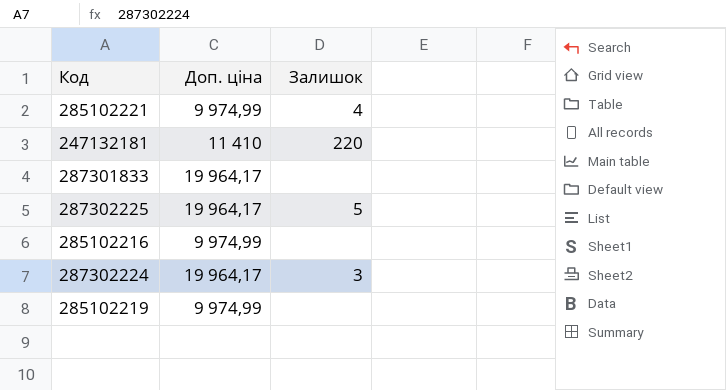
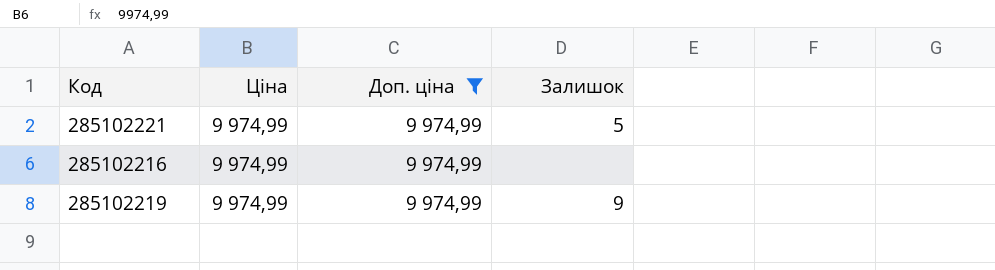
filter: none -> Доп. ціна = 9 974,99
column Ціна | position: none -> 2
285102221 | Залишок: 4 -> 5
285102219 | Залишок: none -> 9

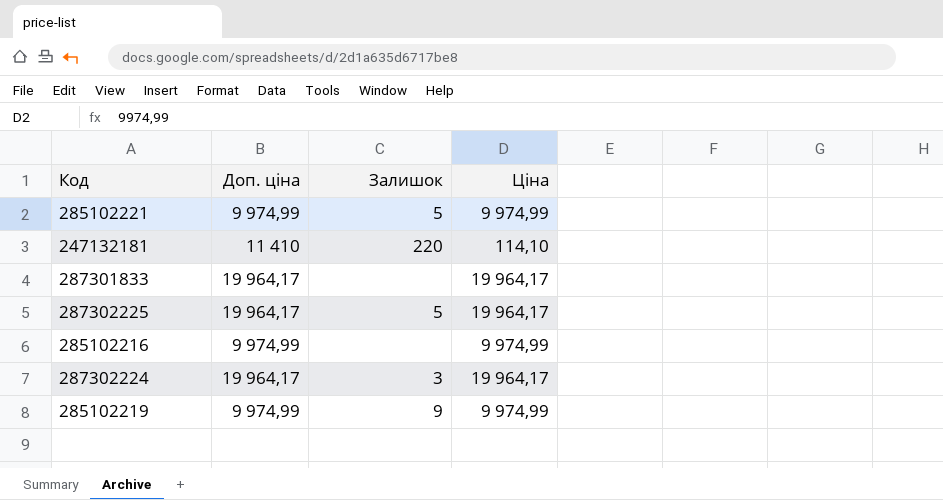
filter: Доп. ціна = 9 974,99 -> none
column Ціна | position: 2 -> 4

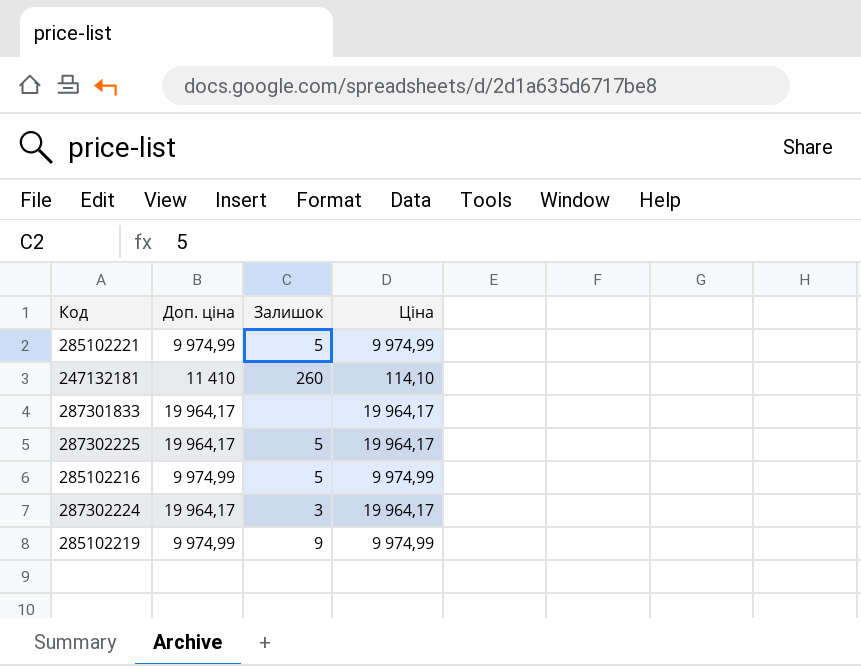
247132181 | Залишок: 220 -> 260
285102216 | Залишок: none -> 5

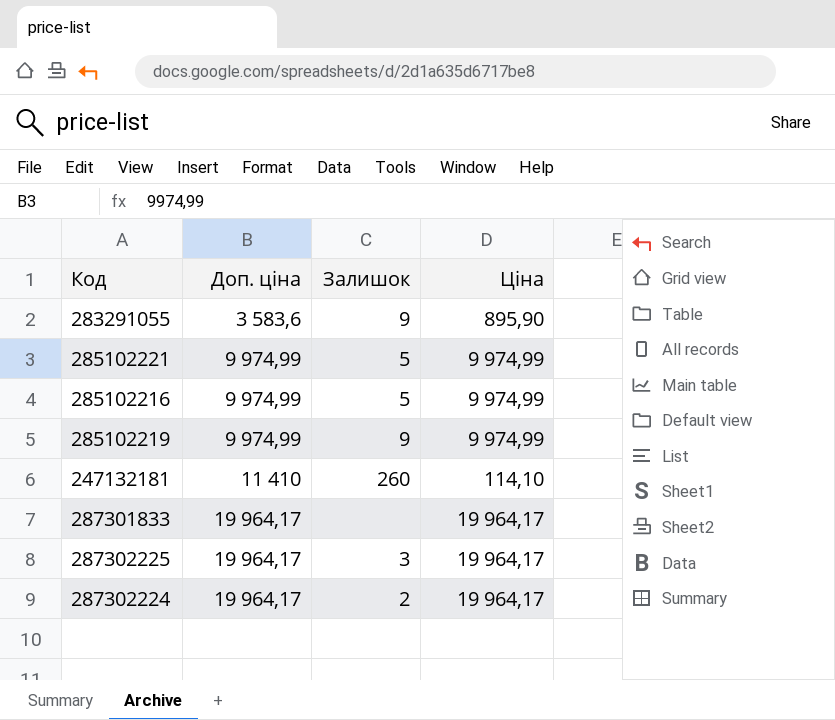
row order: none -> Доп. ціна ascending
row 283291055: none -> 3 583,6 | 9 | 895,90
287302225 | Залишок: 5 -> 3
287302224 | Залишок: 3 -> 2

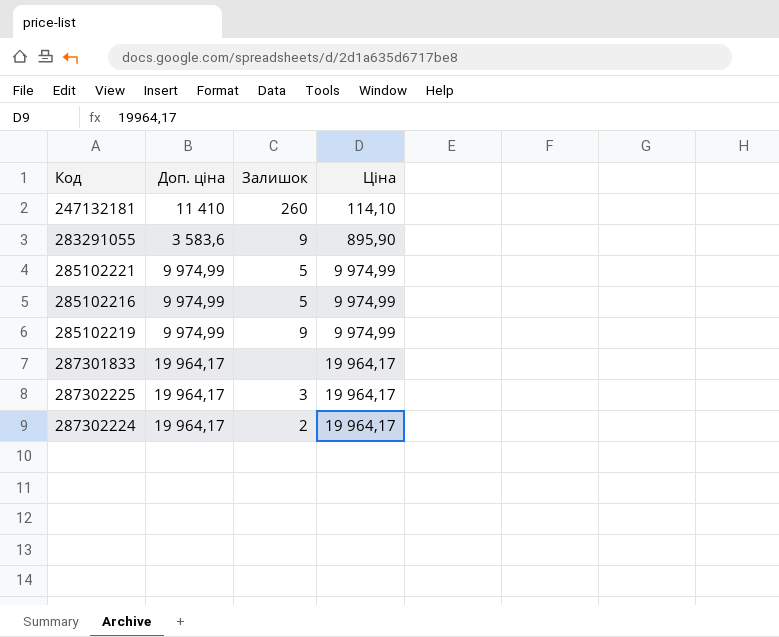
row order: Доп. ціна ascending -> Ціна ascending

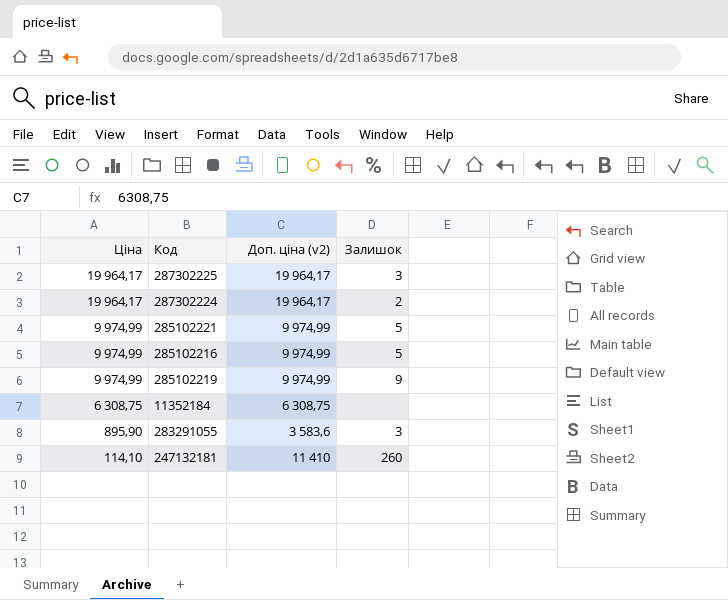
row order: Ціна ascending -> Ціна descending
column Ціна | position: 4 -> 1
column name: Доп. ціна -> Доп. ціна (v2)
row 287301833: 19 964,17 | none | 19 964,17 -> none
row 11352184: none -> 6 308,75 | 6 308,75 | none
283291055 | Залишок: 9 -> 3

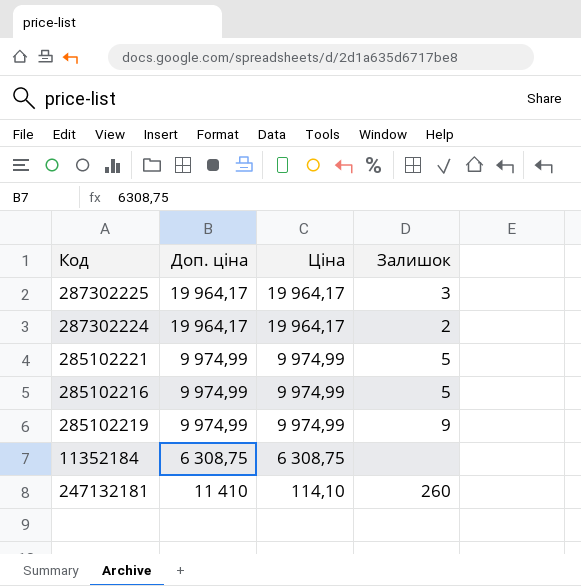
column name: Доп. ціна (v2) -> Доп. ціна
column Ціна | position: 1 -> 3
row 283291055: 895,90 | 3 583,6 | 3 -> none

